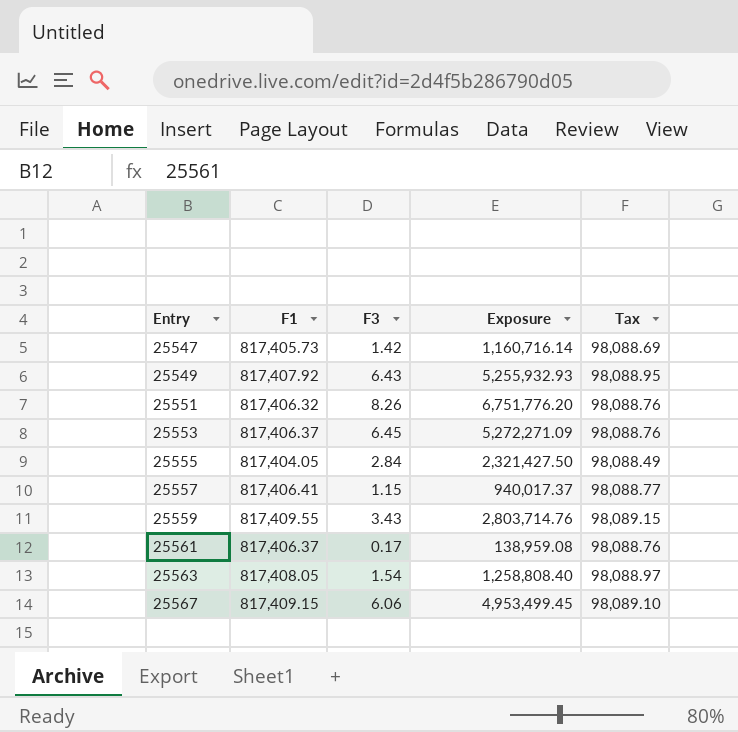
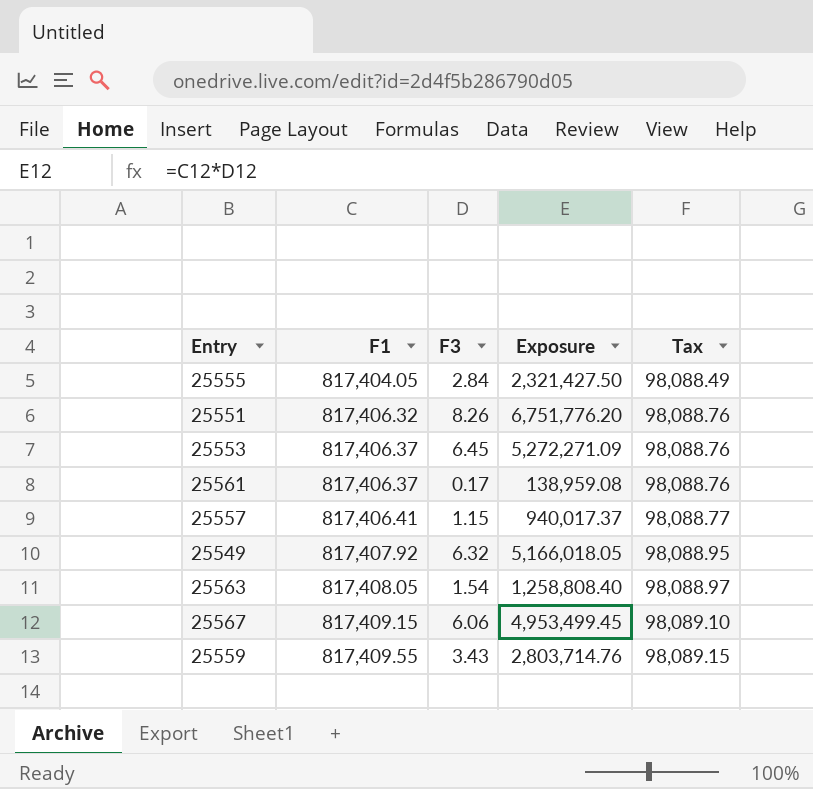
row order: Entry ascending -> F1 ascending
row 25547: 817,405.73 | 1.42 | 1,160,716.14 | 98,088.69 -> none
25549 | F3: 6.43 -> 6.32
25549 | Exposure: 5,255,932.93 -> 5,166,018.05

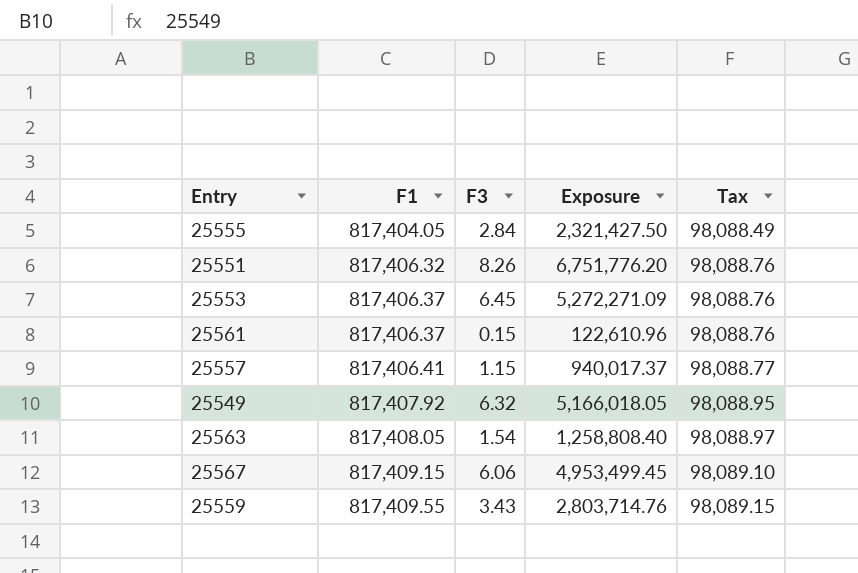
25561 | F3: 0.17 -> 0.15
25561 | Exposure: 138,959.08 -> 122,610.96

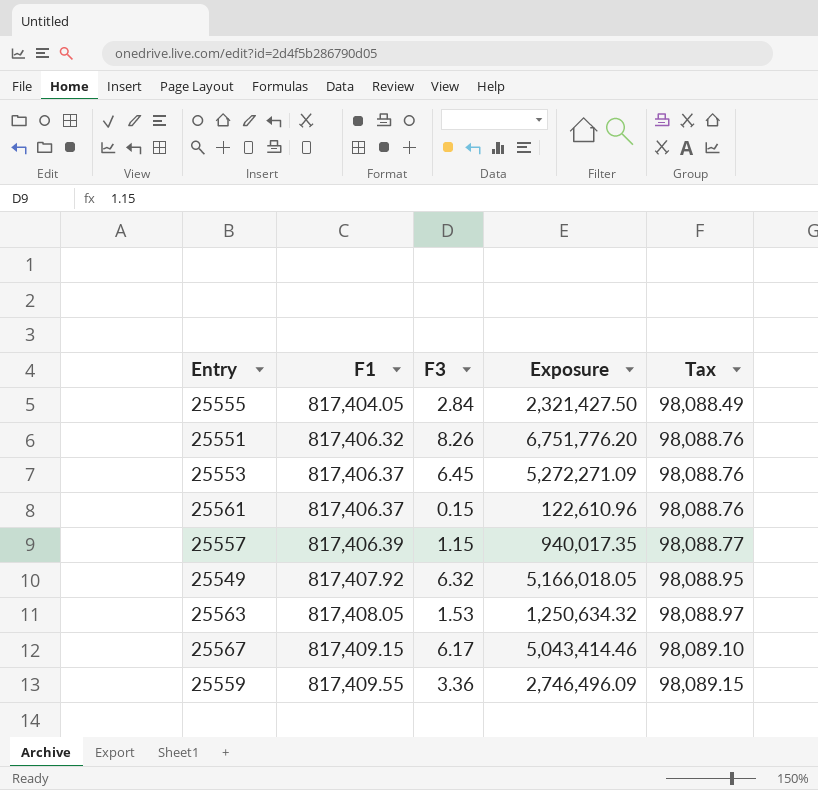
25557 | F1: 817,406.41 -> 817,406.39
25557 | Exposure: 940,017.37 -> 940,017.35
25563 | F3: 1.54 -> 1.53
25563 | Exposure: 1,258,808.40 -> 1,250,634.32
25567 | F3: 6.06 -> 6.17
25567 | Exposure: 4,953,499.45 -> 5,043,414.46
25559 | F3: 3.43 -> 3.36
25559 | Exposure: 2,803,714.76 -> 2,746,496.09

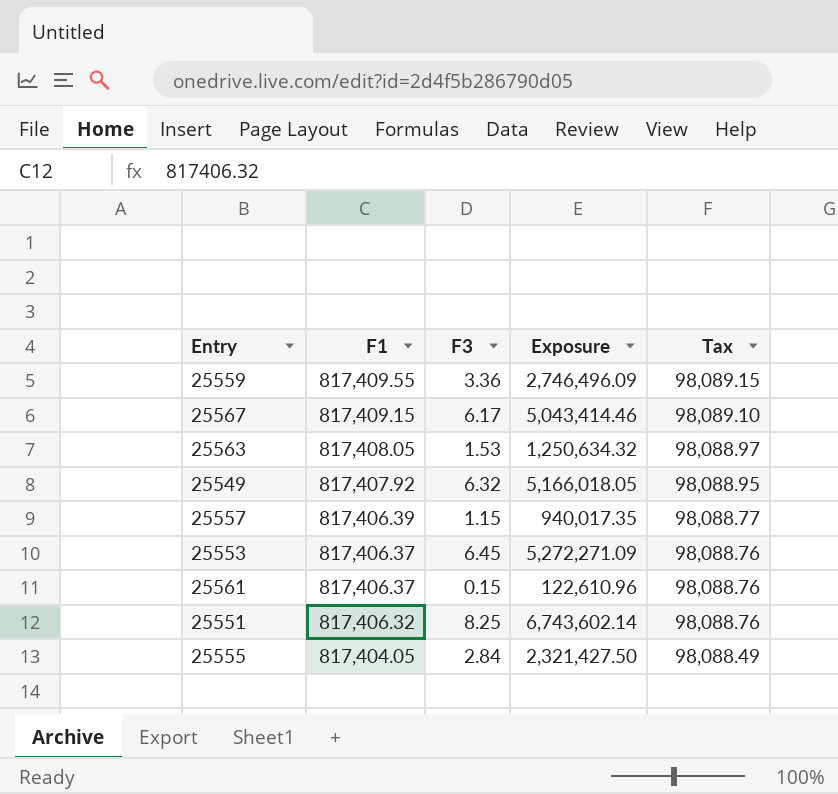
row order: F1 ascending -> F1 descending
25551 | F3: 8.26 -> 8.25
25551 | Exposure: 6,751,776.20 -> 6,743,602.14

